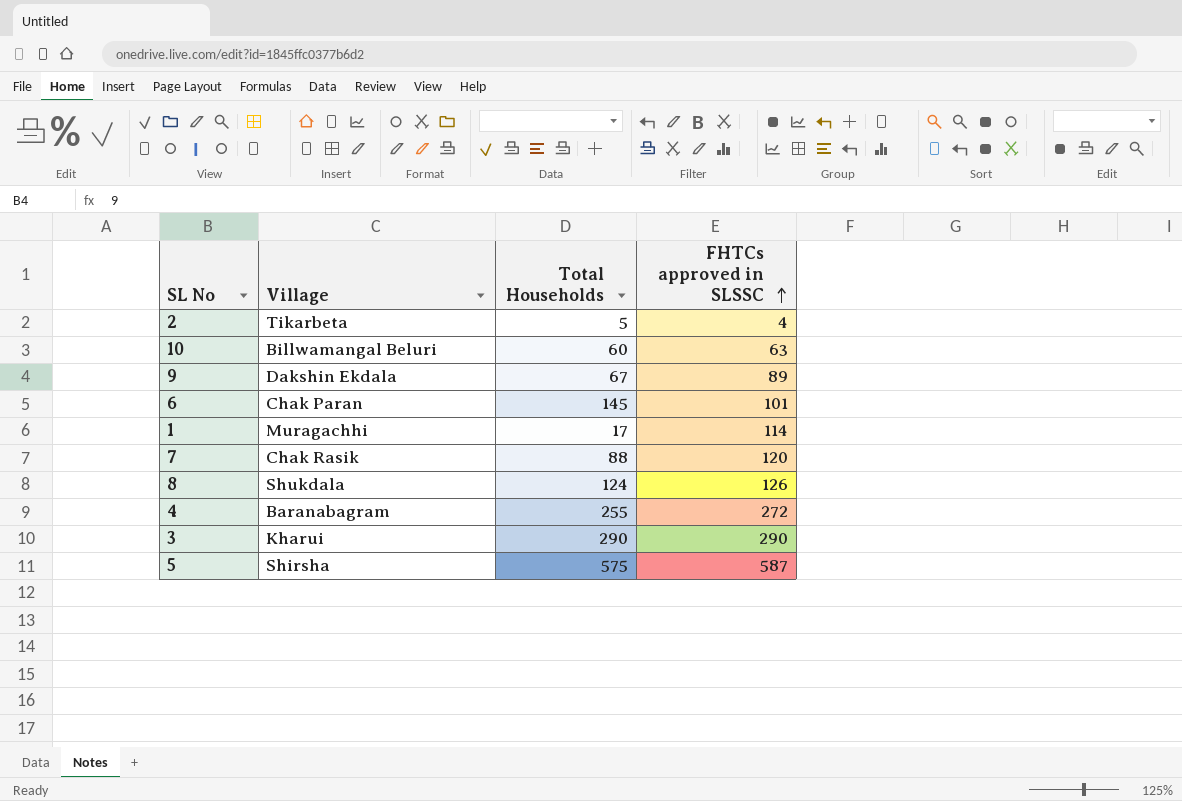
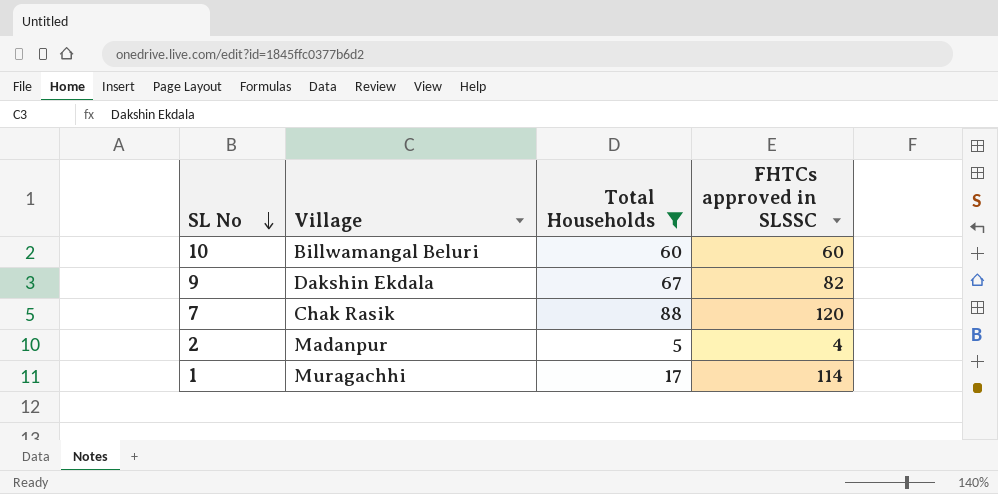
filter: none -> Total Households <= 88
row order: FHTCs approved in SLSSC ascending -> SL No descending
10 | FHTCs approved in SLSSC: 63 -> 60
9 | FHTCs approved in SLSSC: 89 -> 82
2 | Village: Tikarbeta -> Madanpur

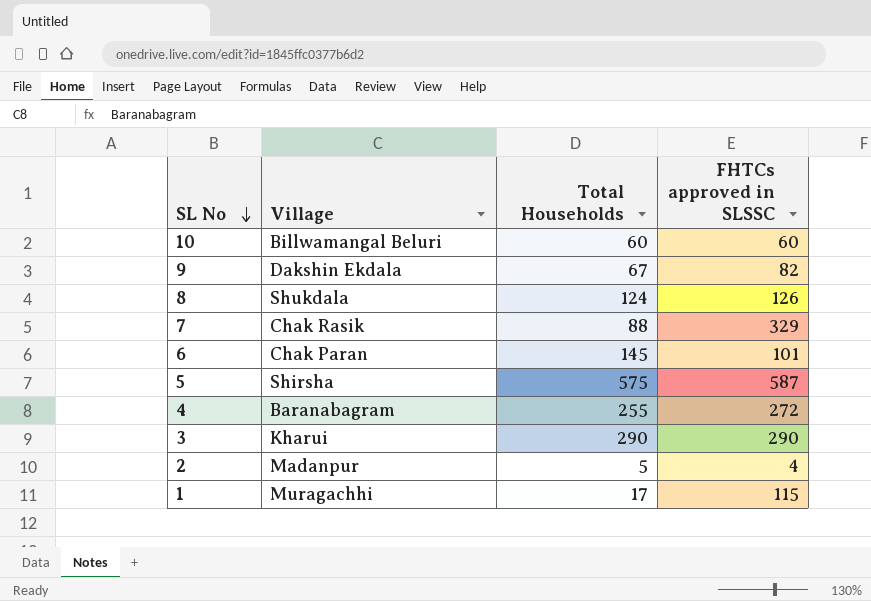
filter: Total Households <= 88 -> none
7 | FHTCs approved in SLSSC: 120 -> 329
1 | FHTCs approved in SLSSC: 114 -> 115

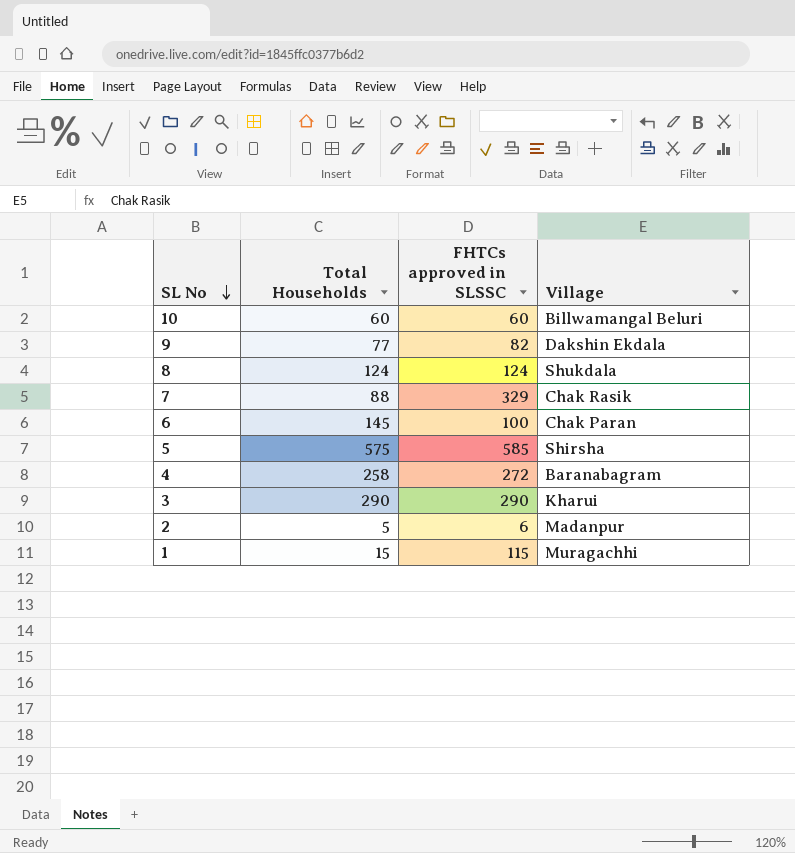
column Village | position: 2 -> 4
9 | Total Households: 67 -> 77
8 | FHTCs approved in SLSSC: 126 -> 124
6 | FHTCs approved in SLSSC: 101 -> 100
5 | FHTCs approved in SLSSC: 587 -> 585
4 | Total Households: 255 -> 258
2 | FHTCs approved in SLSSC: 4 -> 6
1 | Total Households: 17 -> 15

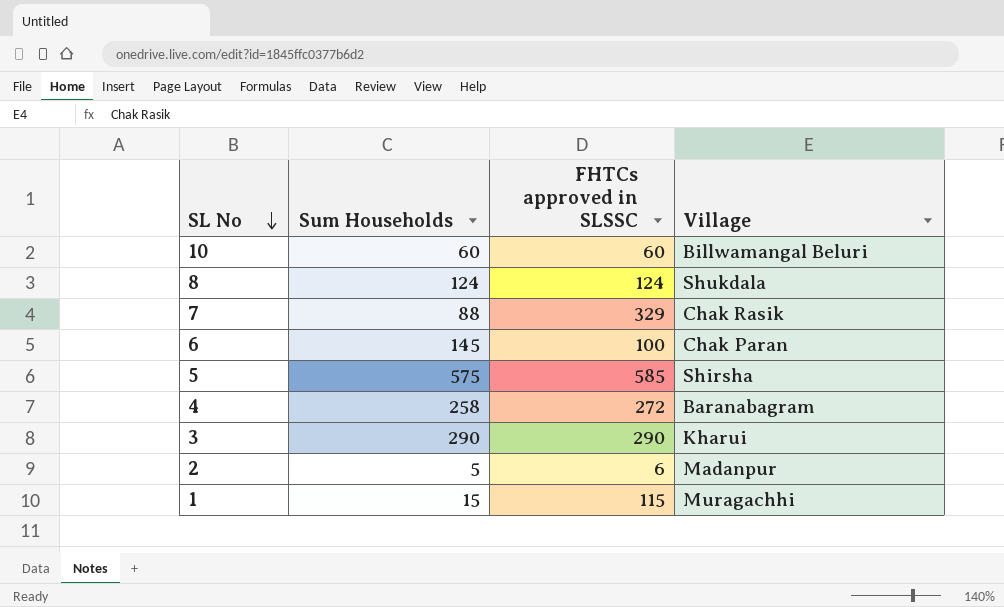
column name: Total Households -> Sum Households
row 9: 77 | 82 | Dakshin Ekdala -> none

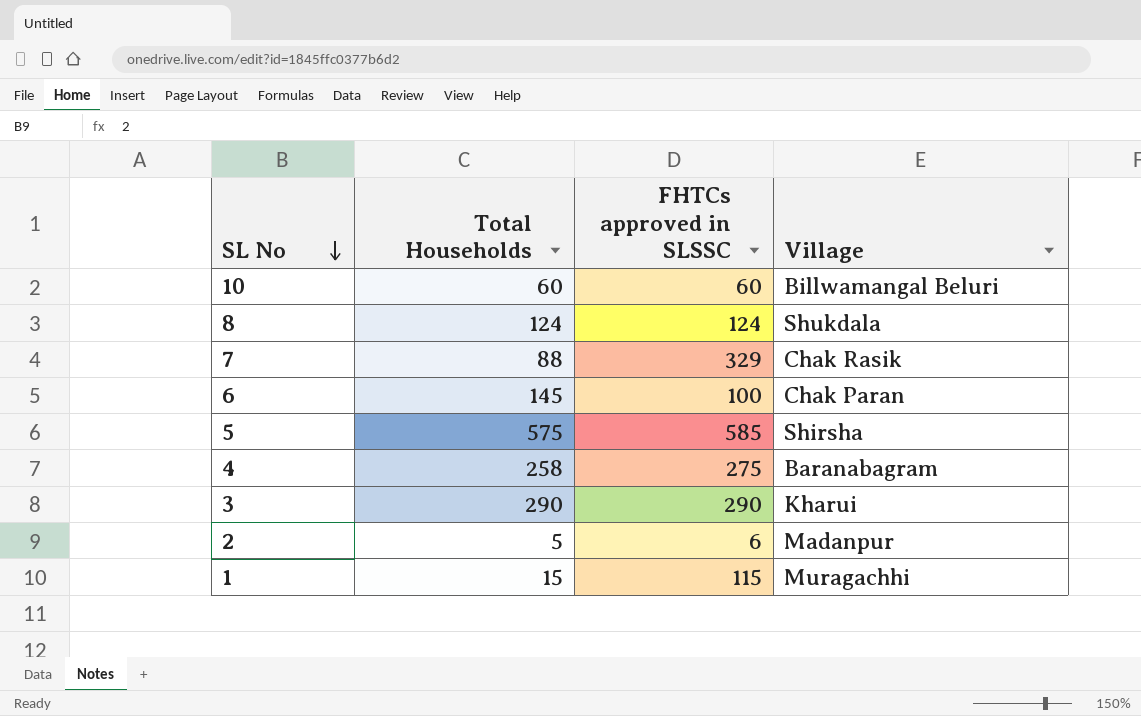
column name: Sum Households -> Total Households
4 | FHTCs approved in SLSSC: 272 -> 275

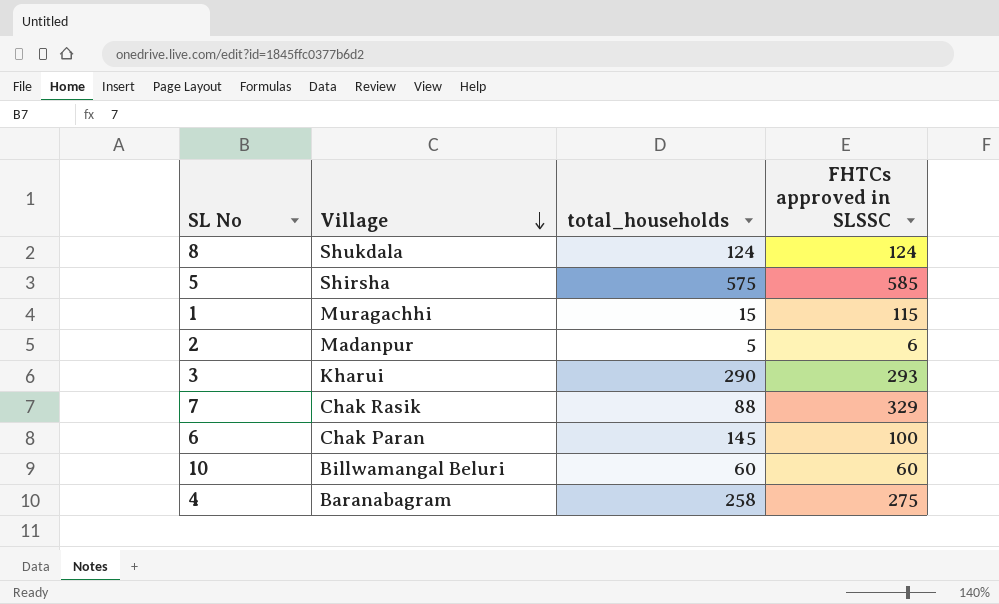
row order: SL No descending -> Village descending
column Village | position: 4 -> 2
column name: Total Households -> total_households
3 | FHTCs approved in SLSSC: 290 -> 293

